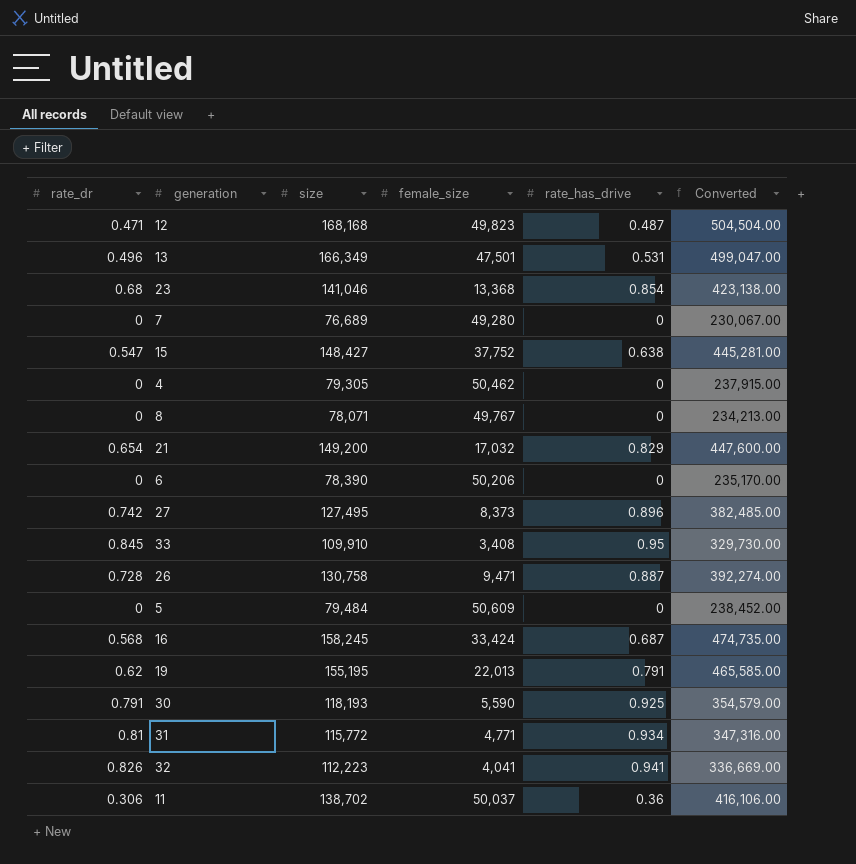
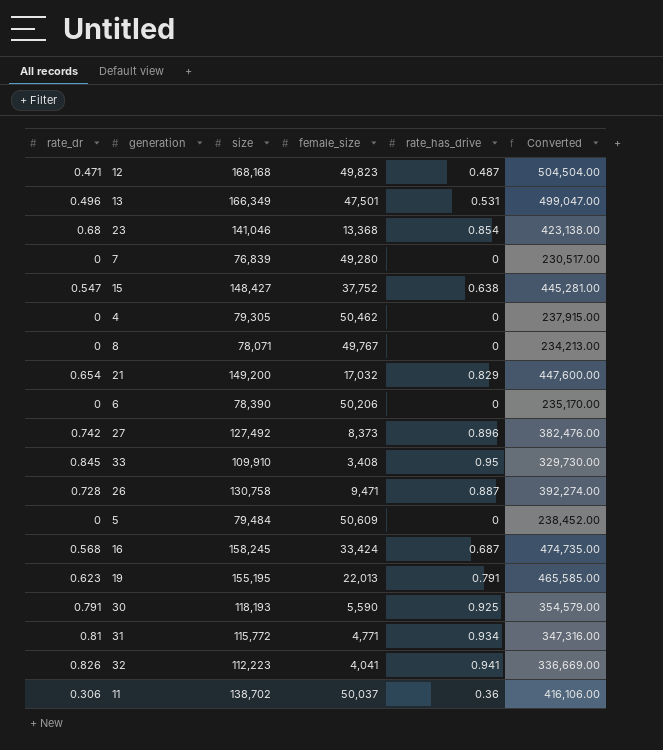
7 | size: 76,689 -> 76,839
7 | Converted: 230,067.00 -> 230,517.00
27 | size: 127,495 -> 127,492
27 | Converted: 382,485.00 -> 382,476.00
19 | rate_dr: 0.62 -> 0.623

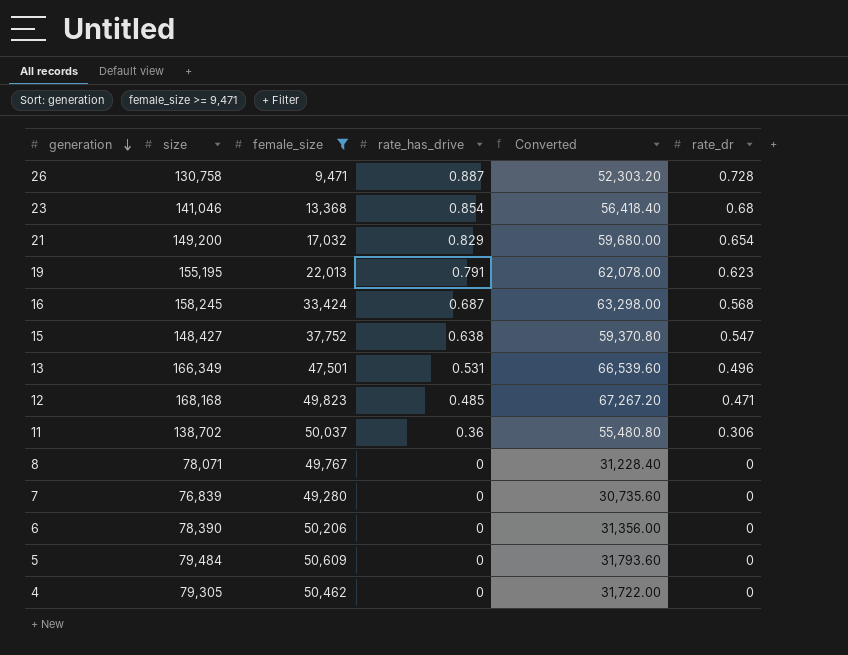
filter: none -> female_size >= 9,471
row order: none -> generation descending
column Converted | formula: [size] * 3 -> [size] * 0.4
column rate_dr | position: 1 -> 6
12 | rate_has_drive: 0.487 -> 0.485

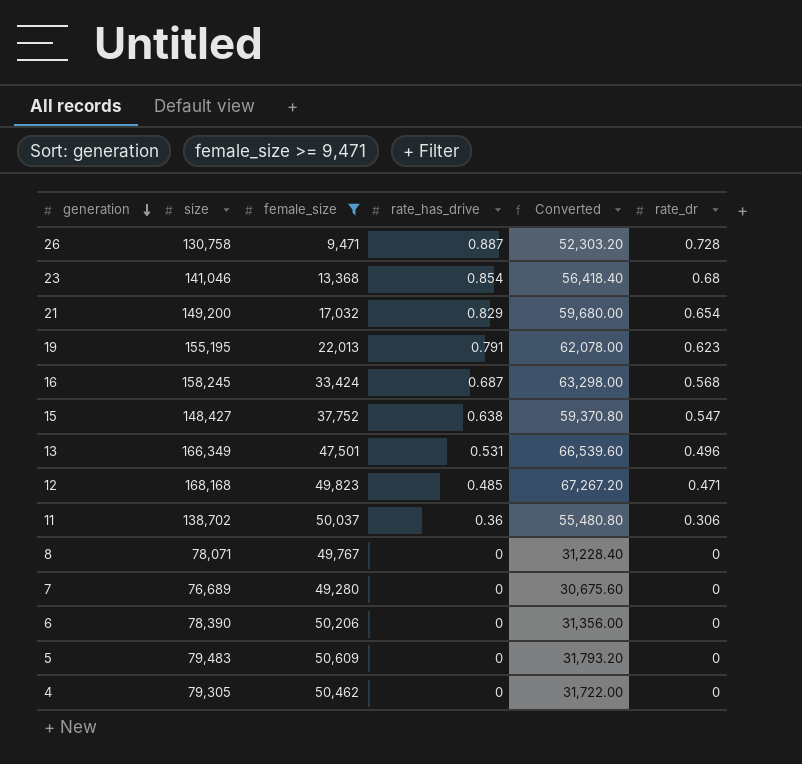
7 | size: 76,839 -> 76,689
7 | Converted: 30,735.60 -> 30,675.60
5 | size: 79,484 -> 79,483
5 | Converted: 31,793.60 -> 31,793.20

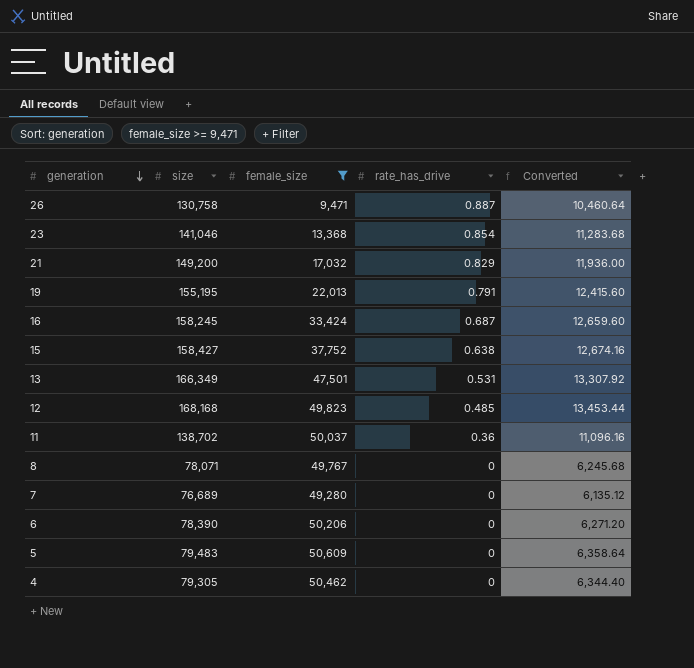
column rate_dr | position: 6 -> none
column Converted | formula: [size] * 0.4 -> [size] * 0.08
15 | size: 148,427 -> 158,427

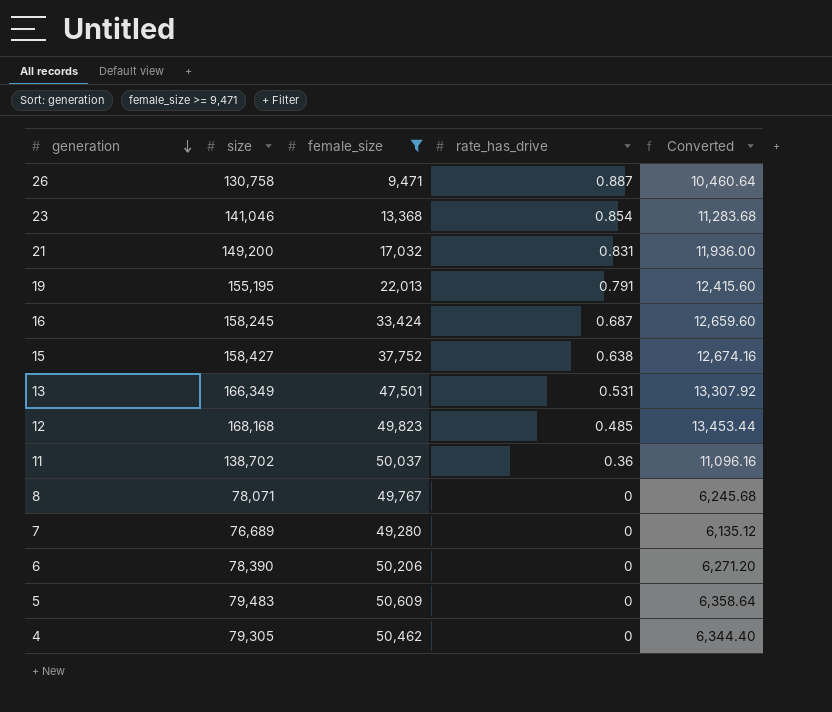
21 | rate_has_drive: 0.829 -> 0.831

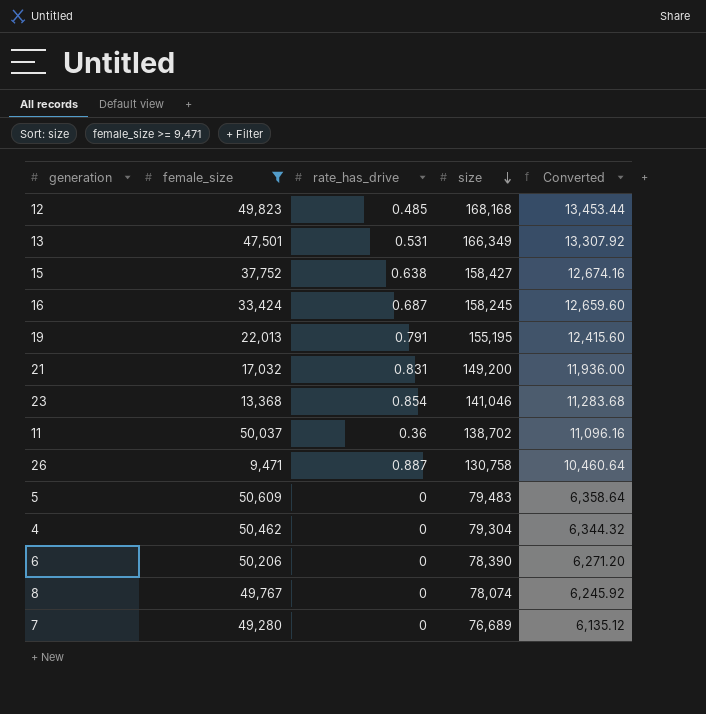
row order: generation descending -> size descending
column size | position: 2 -> 4
4 | size: 79,305 -> 79,304
4 | Converted: 6,344.40 -> 6,344.32
8 | size: 78,071 -> 78,074
8 | Converted: 6,245.68 -> 6,245.92

